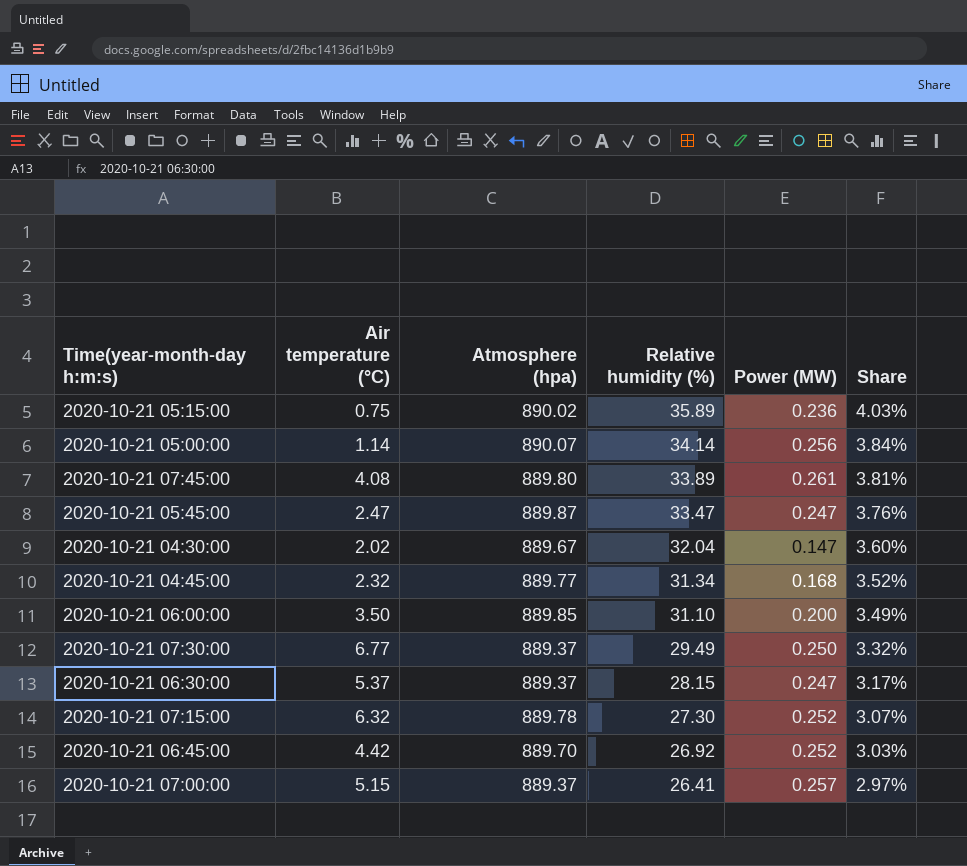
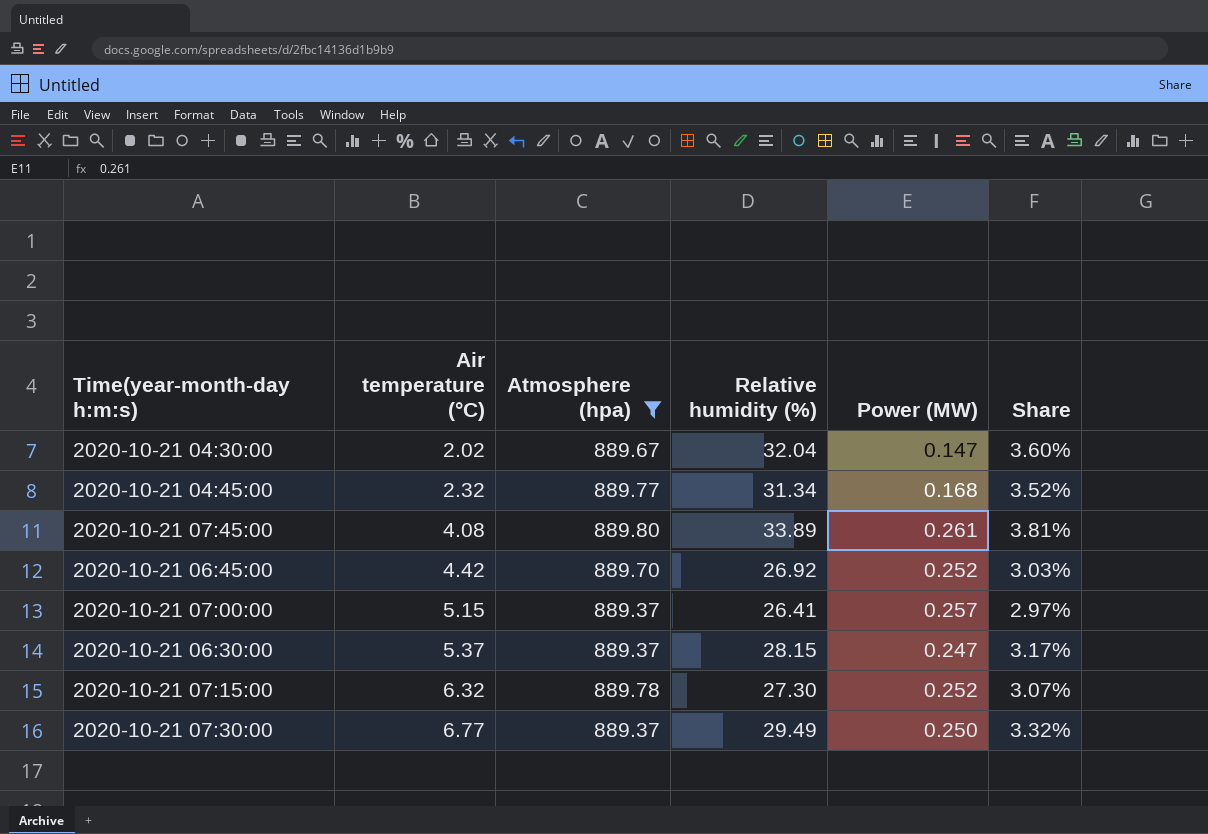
filter: none -> Atmosphere (hpa) <= 889.80
row order: Relative humidity (%) descending -> Air temperature (°C) ascending

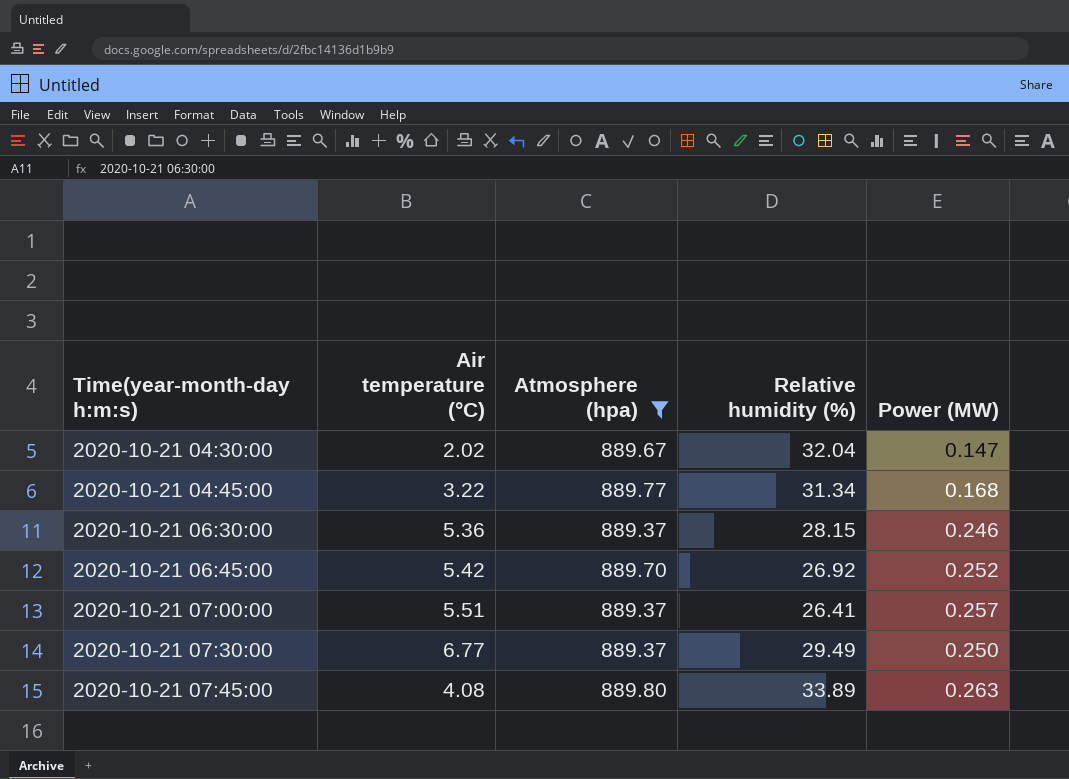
row order: Air temperature (°C) ascending -> Time(year-month-day h:m:s) ascending
column Share | formula: [Relative humidity (%)] / [Atmosphere (hpa)] -> none
row 2020-10-21 07:15:00: 6.32 | 889.78 | 27.30 | 0.252 | 3.07% -> none
2020-10-21 04:45:00 | Air temperature (°C): 2.32 -> 3.22
2020-10-21 06:30:00 | Air temperature (°C): 5.37 -> 5.36
2020-10-21 06:30:00 | Power (MW): 0.247 -> 0.246
2020-10-21 06:45:00 | Air temperature (°C): 4.42 -> 5.42
2020-10-21 07:00:00 | Air temperature (°C): 5.15 -> 5.51
2020-10-21 07:45:00 | Power (MW): 0.261 -> 0.263

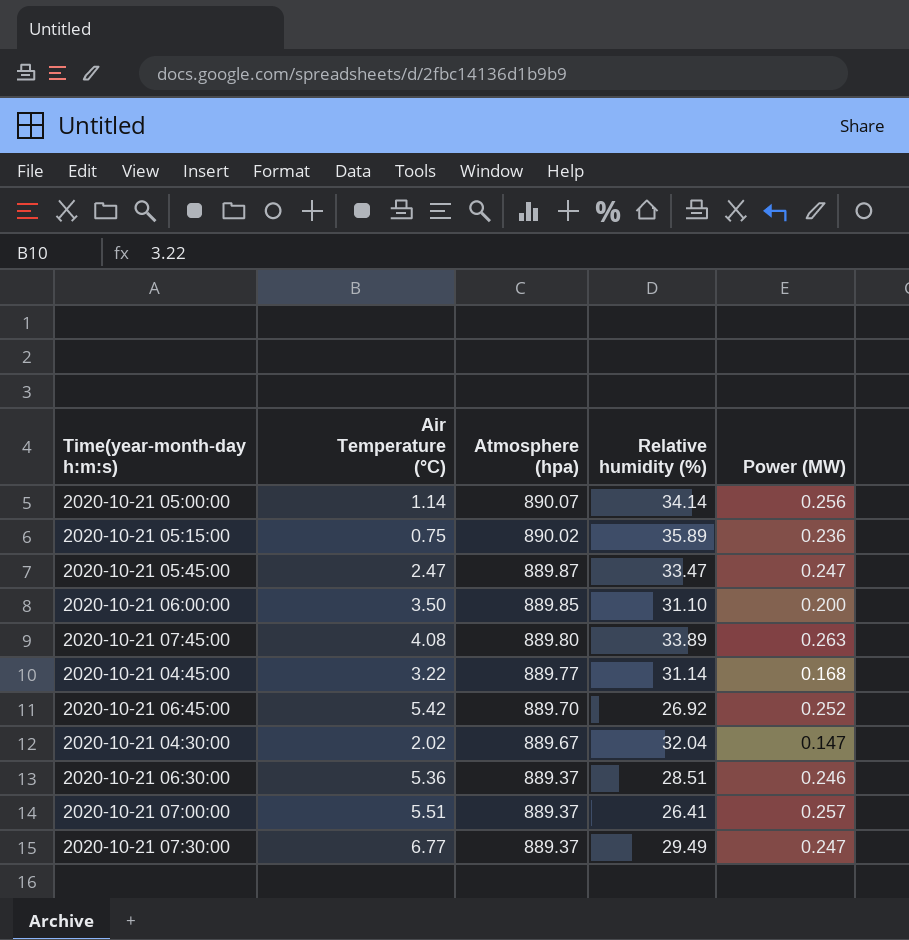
filter: Atmosphere (hpa) <= 889.80 -> none
row order: Time(year-month-day h:m:s) ascending -> Atmosphere (hpa) descending
column name: Air temperature (°C) -> Air Temperature (°C)
2020-10-21 04:45:00 | Relative humidity (%): 31.34 -> 31.14
2020-10-21 06:30:00 | Relative humidity (%): 28.15 -> 28.51
2020-10-21 07:30:00 | Power (MW): 0.250 -> 0.247

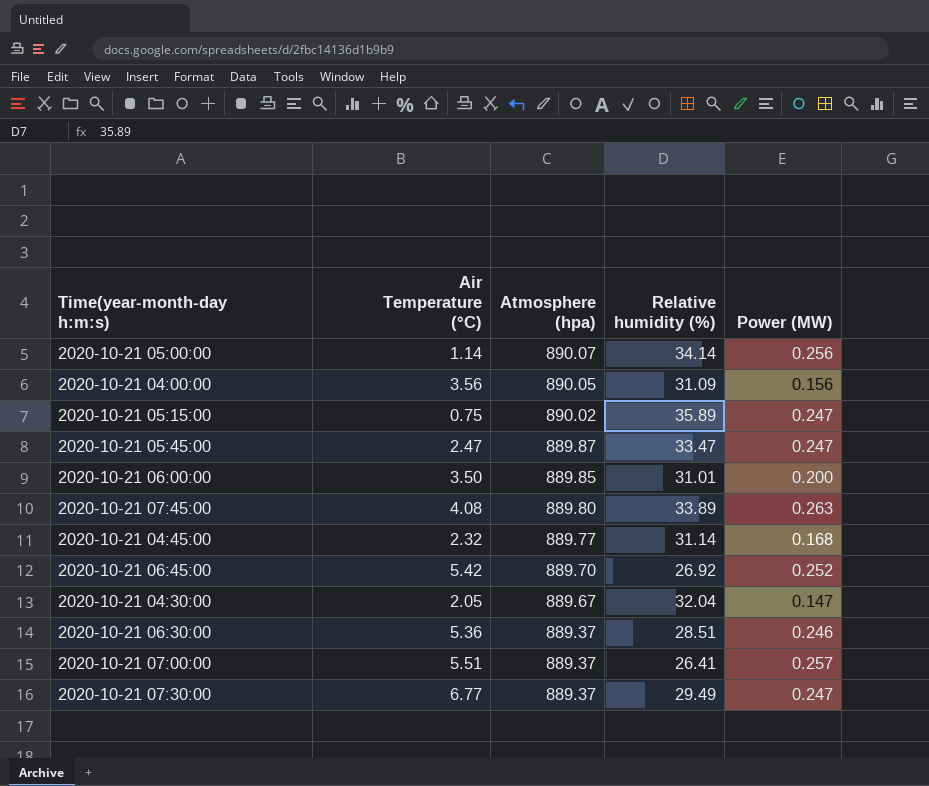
row 2020-10-21 04:00:00: none -> 3.56 | 890.05 | 31.09 | 0.156
2020-10-21 05:15:00 | Power (MW): 0.236 -> 0.247
2020-10-21 06:00:00 | Relative humidity (%): 31.10 -> 31.01
2020-10-21 04:45:00 | Air Temperature (°C): 3.22 -> 2.32
2020-10-21 04:30:00 | Air Temperature (°C): 2.02 -> 2.05

